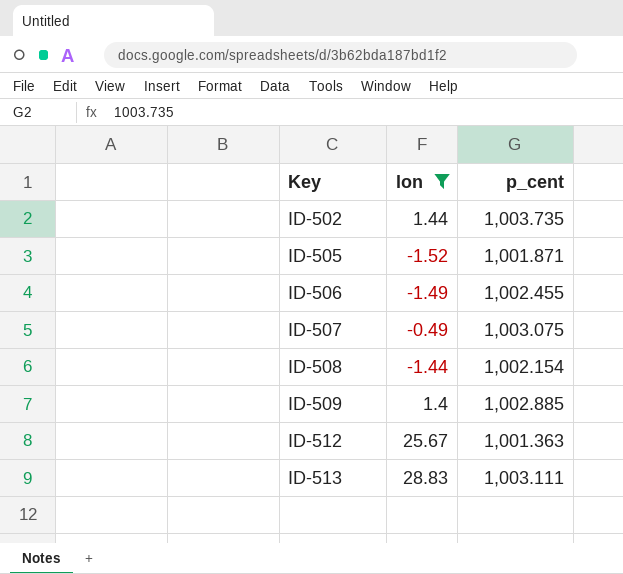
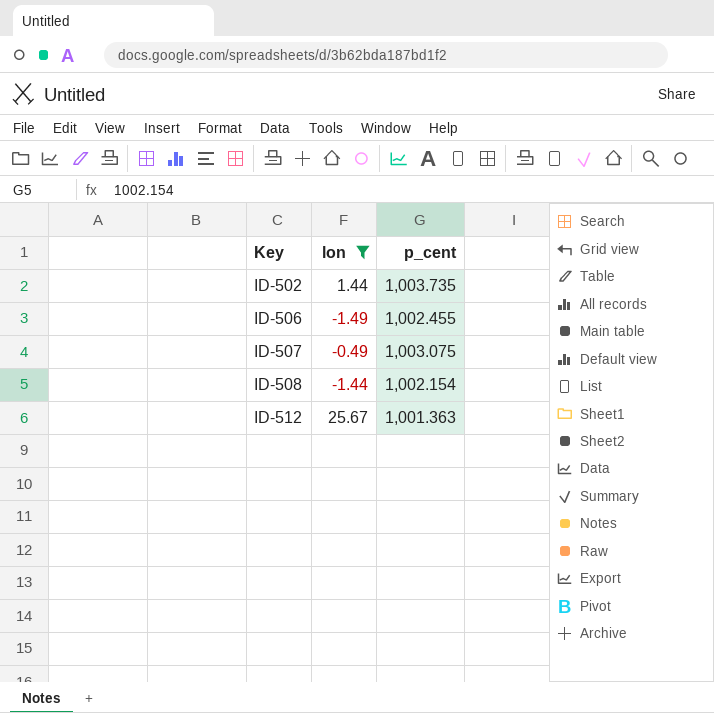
row ID-505: -1.52 | 1,001.871 -> none
row ID-509: 1.4 | 1,002.885 -> none
row ID-513: 28.83 | 1,003.111 -> none

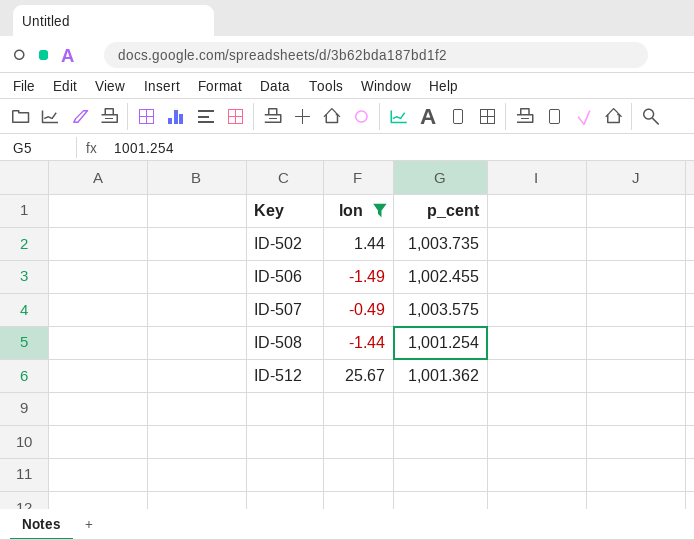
ID-507 | p_cent: 1,003.075 -> 1,003.575
ID-508 | p_cent: 1,002.154 -> 1,001.254
ID-512 | p_cent: 1,001.363 -> 1,001.362

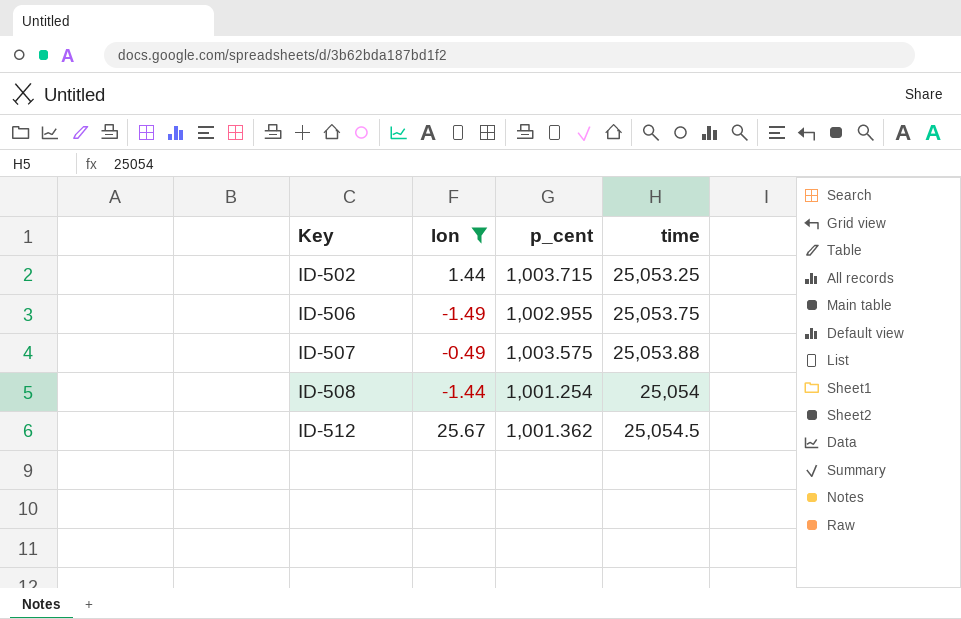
column time | position: none -> 4
ID-502 | p_cent: 1,003.735 -> 1,003.715
ID-506 | p_cent: 1,002.455 -> 1,002.955

